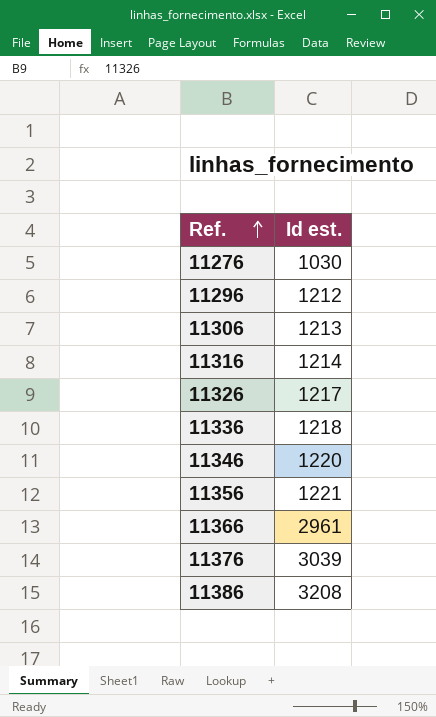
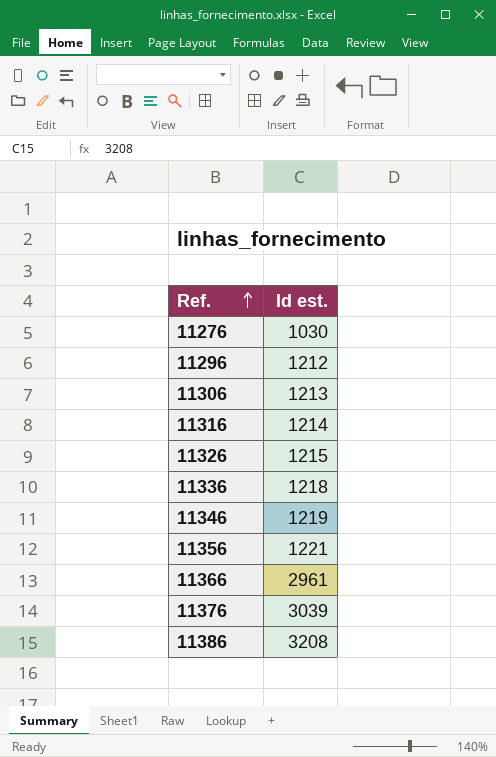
11326 | Id est.: 1217 -> 1215
11346 | Id est.: 1220 -> 1219

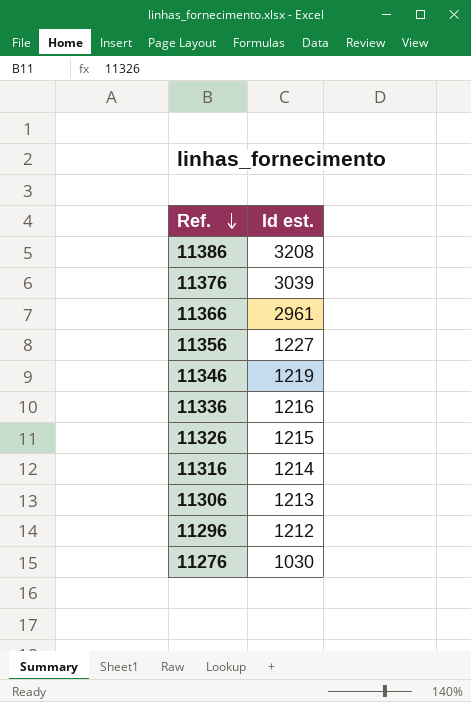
row order: Ref. ascending -> Ref. descending
11356 | Id est.: 1221 -> 1227
11336 | Id est.: 1218 -> 1216

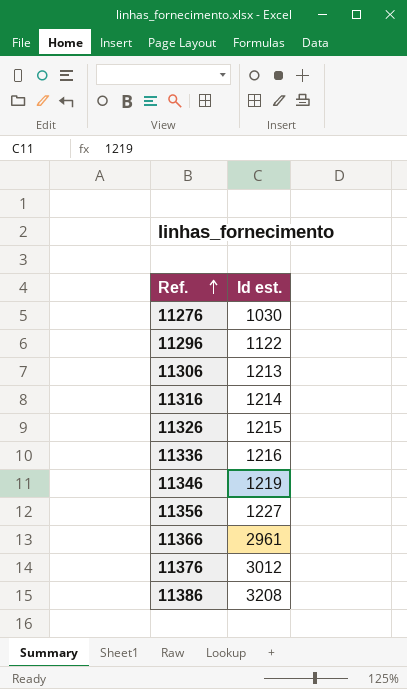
row order: Ref. descending -> Ref. ascending
11296 | Id est.: 1212 -> 1122
11376 | Id est.: 3039 -> 3012

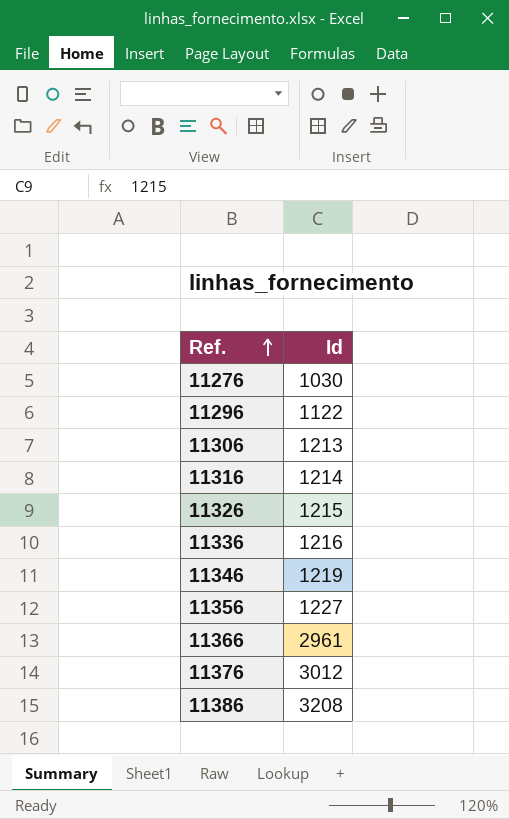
column name: Id est. -> Id

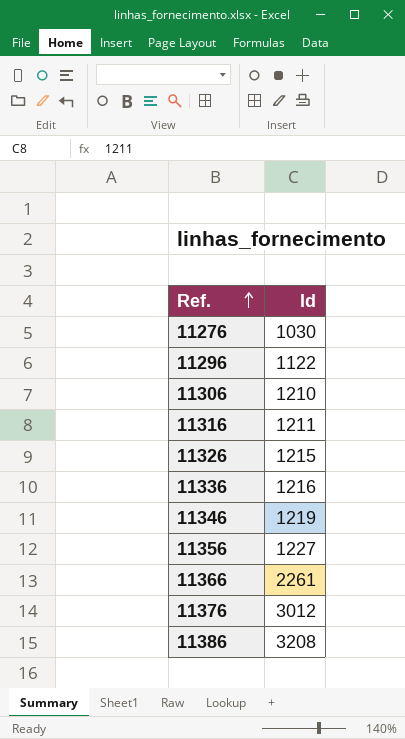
11306 | Id: 1213 -> 1210
11316 | Id: 1214 -> 1211
11366 | Id: 2961 -> 2261

